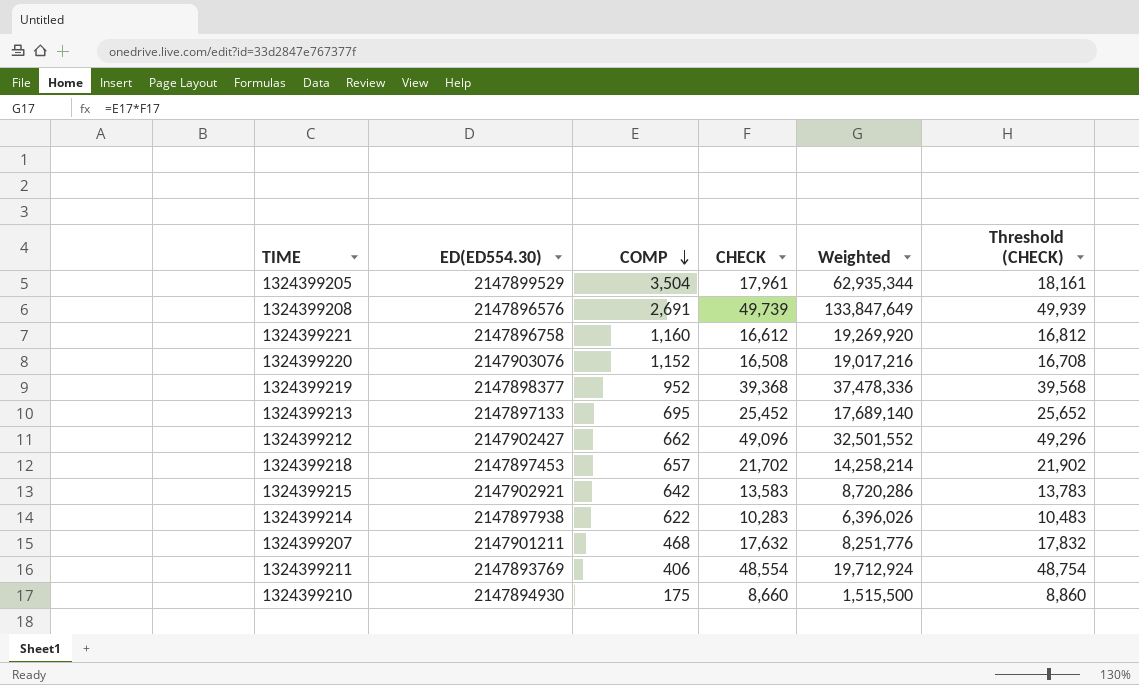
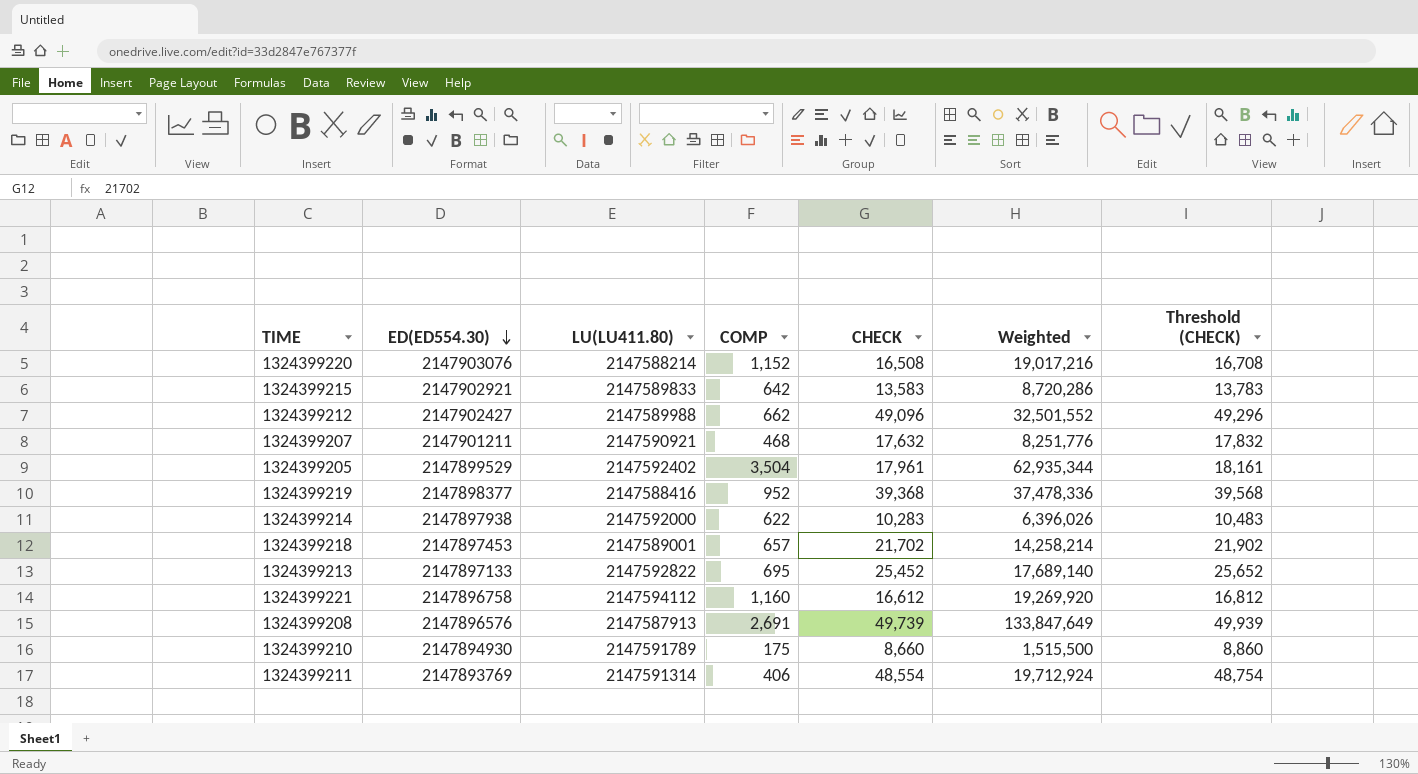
row order: COMP descending -> ED(ED554.30) descending
column LU(LU411.80) | position: none -> 3

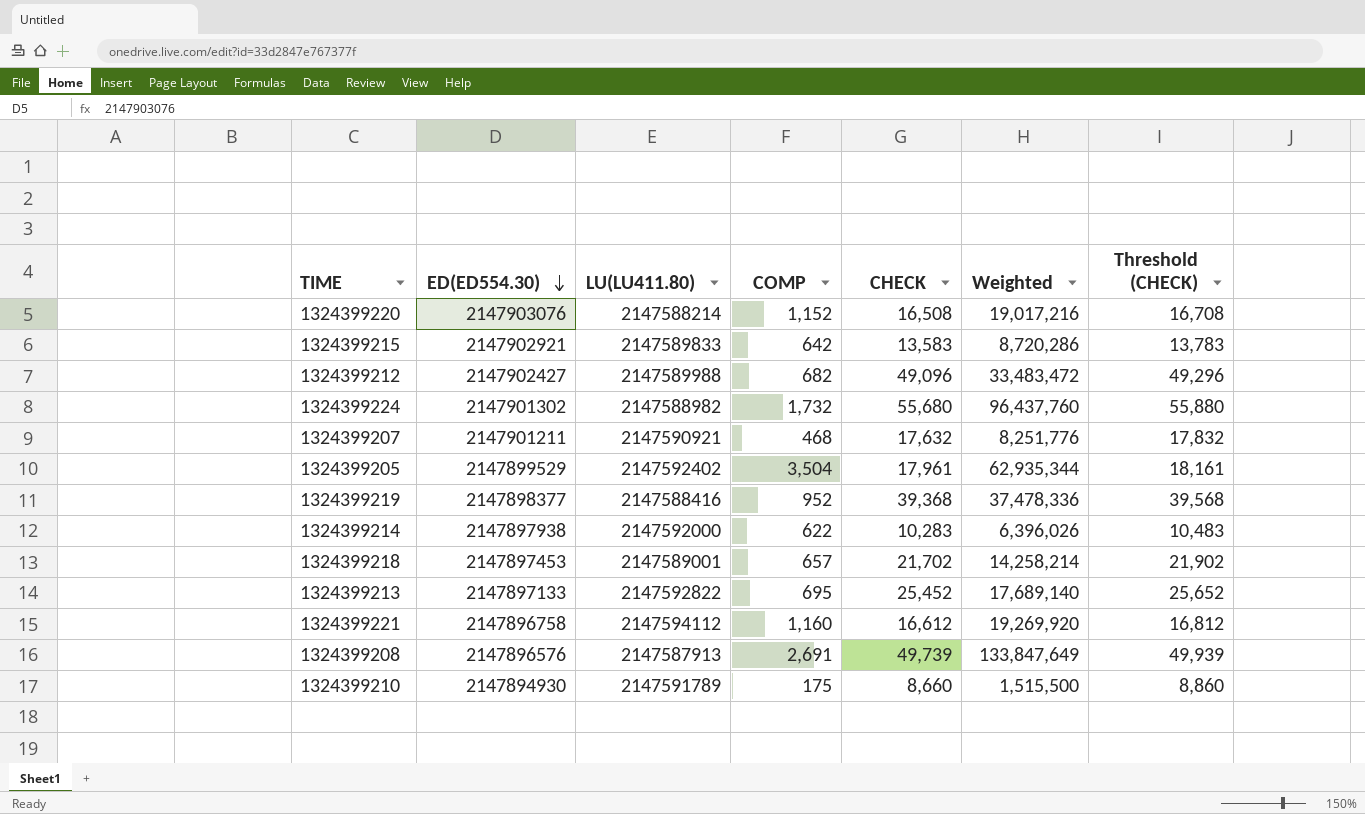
row 1324399211: 2147893769 | 2147591314 | 406 | 48,554 | 19,712,924 | 48,754 -> none
1324399212 | COMP: 662 -> 682
1324399212 | Weighted: 32,501,552 -> 33,483,472
row 1324399224: none -> 2147901302 | 2147588982 | 1,732 | 55,680 | 96,437,760 | 55,880

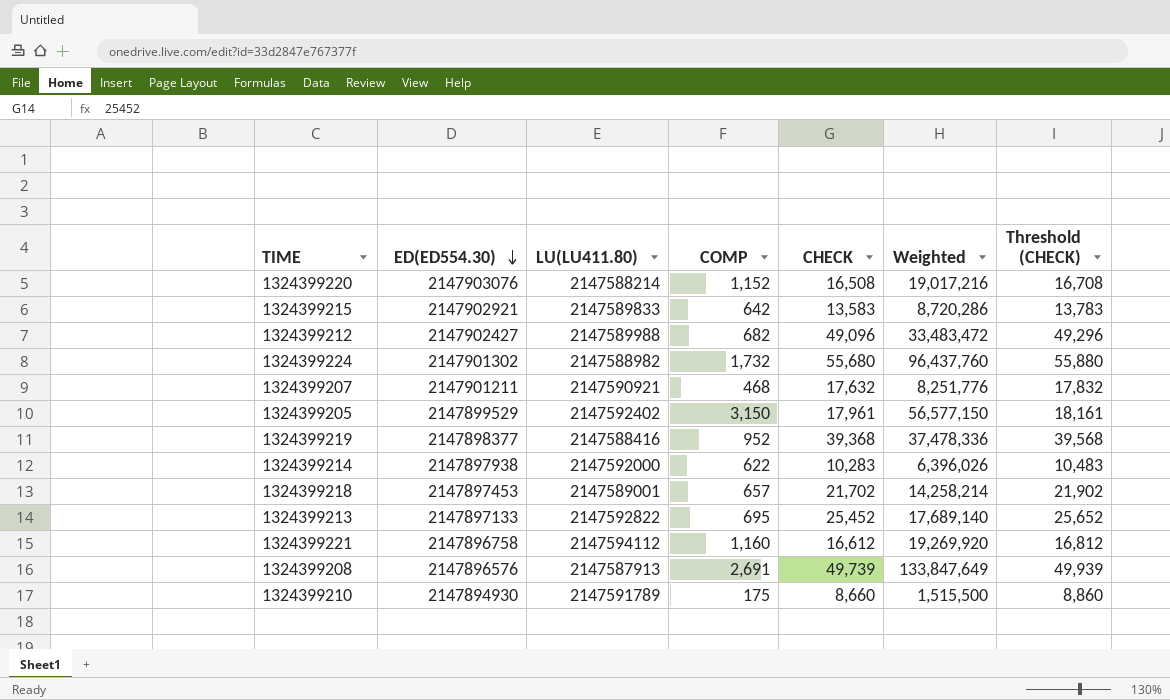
1324399205 | COMP: 3,504 -> 3,150
1324399205 | Weighted: 62,935,344 -> 56,577,150

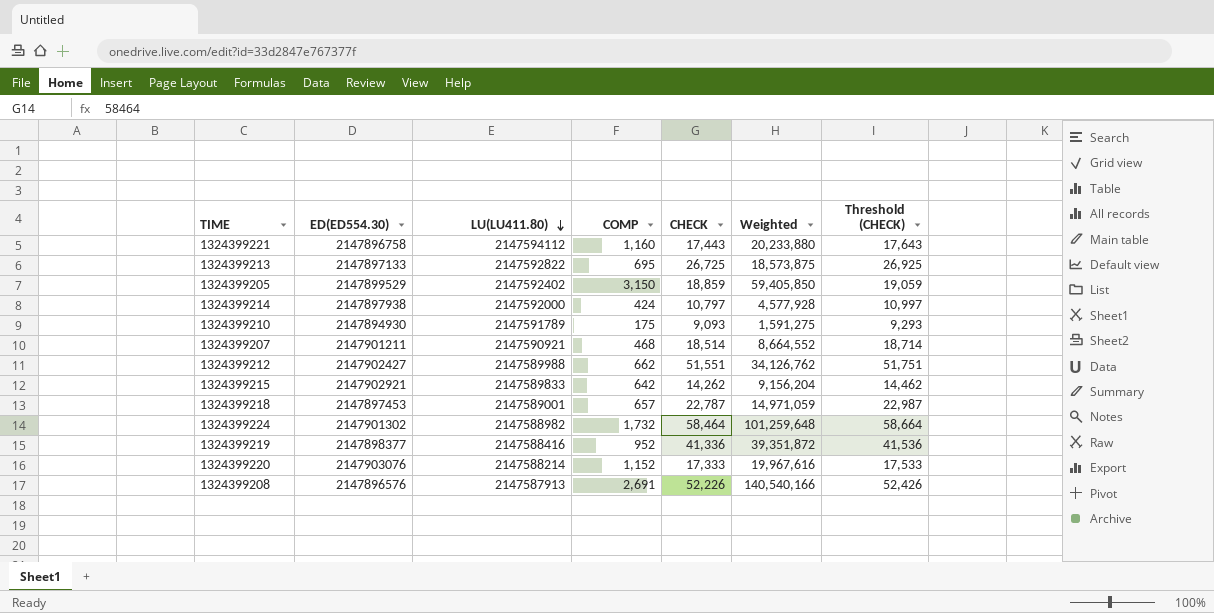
row order: ED(ED554.30) descending -> LU(LU411.80) descending
1324399221 | CHECK: 16,612 -> 17,443
1324399221 | Weighted: 19,269,920 -> 20,233,880
1324399221 | Threshold (CHECK): 16,812 -> 17,643
1324399213 | CHECK: 25,452 -> 26,725
1324399213 | Weighted: 17,689,140 -> 18,573,875
1324399213 | Threshold (CHECK): 25,652 -> 26,925
1324399205 | CHECK: 17,961 -> 18,859
1324399205 | Weighted: 56,577,150 -> 59,405,850
1324399205 | Threshold (CHECK): 18,161 -> 19,059
1324399214 | COMP: 622 -> 424
1324399214 | CHECK: 10,283 -> 10,797
1324399214 | Weighted: 6,396,026 -> 4,577,928
1324399214 | Threshold (CHECK): 10,483 -> 10,997
1324399210 | CHECK: 8,660 -> 9,093
1324399210 | Weighted: 1,515,500 -> 1,591,275
1324399210 | Threshold (CHECK): 8,860 -> 9,293
1324399207 | CHECK: 17,632 -> 18,514
1324399207 | Weighted: 8,251,776 -> 8,664,552
1324399207 | Threshold (CHECK): 17,832 -> 18,714
1324399212 | COMP: 682 -> 662
1324399212 | CHECK: 49,096 -> 51,551
1324399212 | Weighted: 33,483,472 -> 34,126,762
1324399212 | Threshold (CHECK): 49,296 -> 51,751
1324399215 | CHECK: 13,583 -> 14,262
1324399215 | Weighted: 8,720,286 -> 9,156,204
1324399215 | Threshold (CHECK): 13,783 -> 14,462
1324399218 | CHECK: 21,702 -> 22,787
1324399218 | Weighted: 14,258,214 -> 14,971,059
1324399218 | Threshold (CHECK): 21,902 -> 22,987
1324399224 | CHECK: 55,680 -> 58,464
1324399224 | Weighted: 96,437,760 -> 101,259,648
1324399224 | Threshold (CHECK): 55,880 -> 58,664
1324399219 | CHECK: 39,368 -> 41,336
1324399219 | Weighted: 37,478,336 -> 39,351,872
1324399219 | Threshold (CHECK): 39,568 -> 41,536
1324399220 | CHECK: 16,508 -> 17,333
1324399220 | Weighted: 19,017,216 -> 19,967,616
1324399220 | Threshold (CHECK): 16,708 -> 17,533
1324399208 | CHECK: 49,739 -> 52,226
1324399208 | Weighted: 133,847,649 -> 140,540,166
1324399208 | Threshold (CHECK): 49,939 -> 52,426

